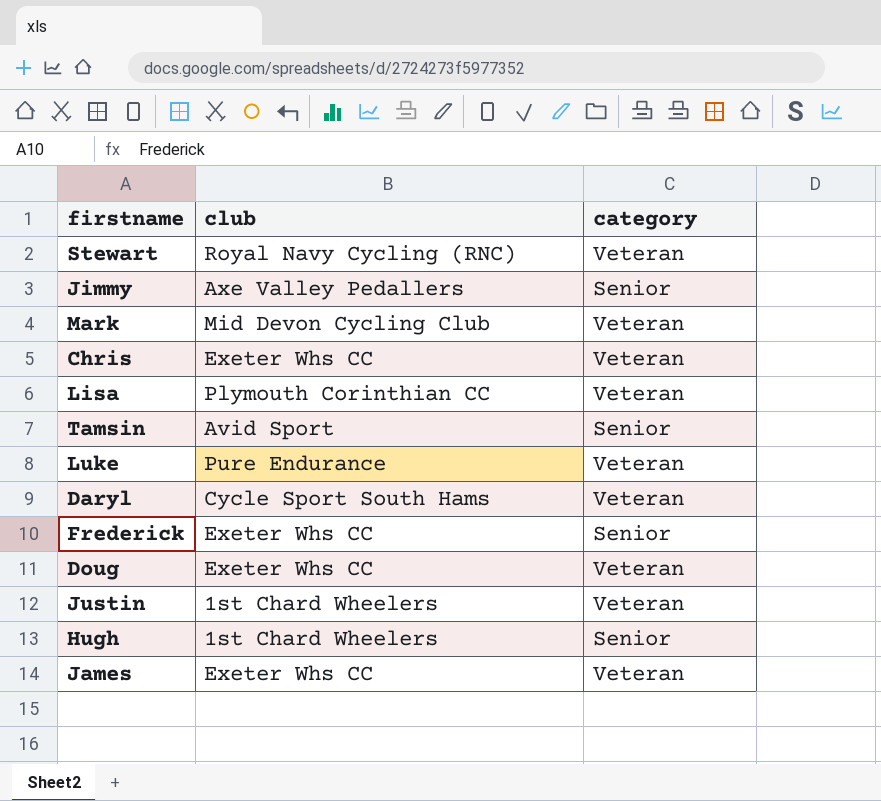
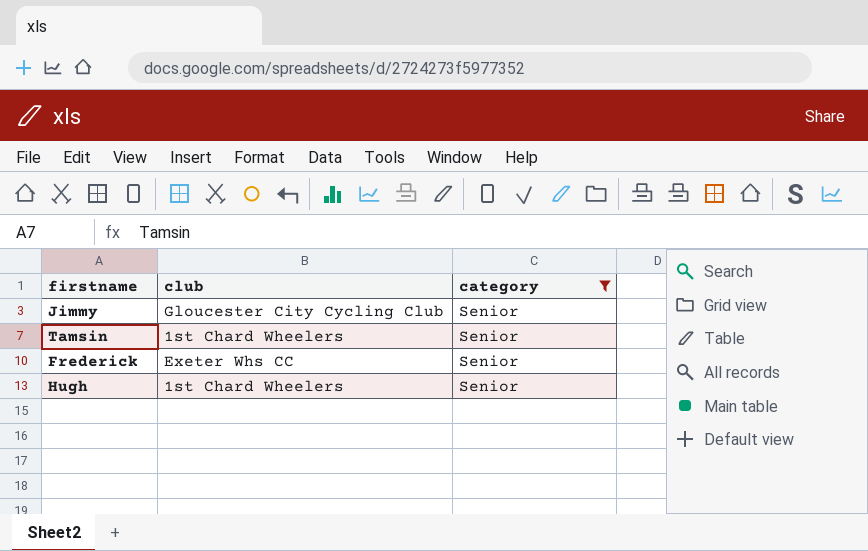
filter: none -> category = Senior
Jimmy | club: Axe Valley Pedallers -> Gloucester City Cycling Club
Tamsin | club: Avid Sport -> 1st Chard Wheelers

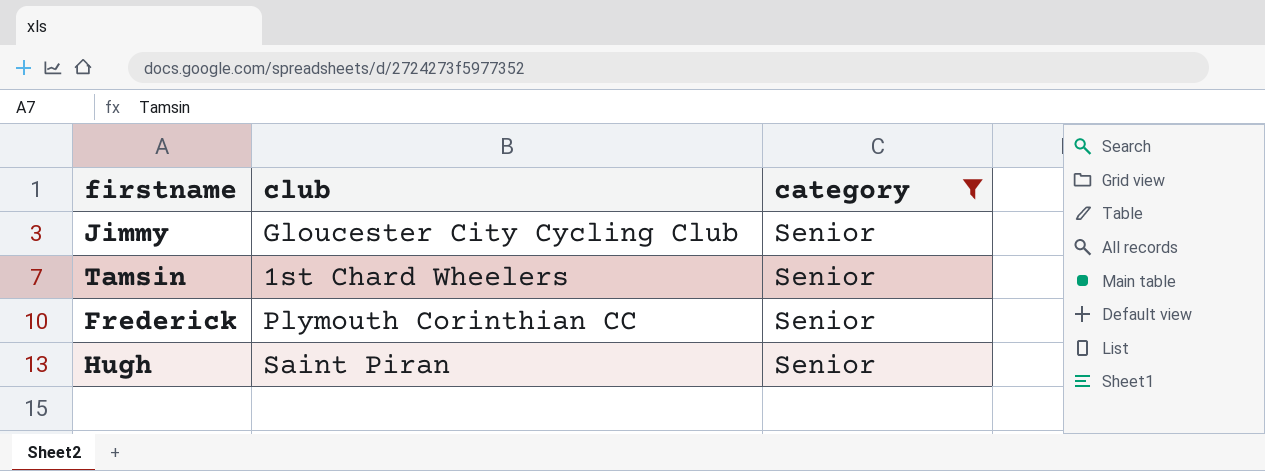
Frederick | club: Exeter Whs CC -> Plymouth Corinthian CC
Hugh | club: 1st Chard Wheelers -> Saint Piran

